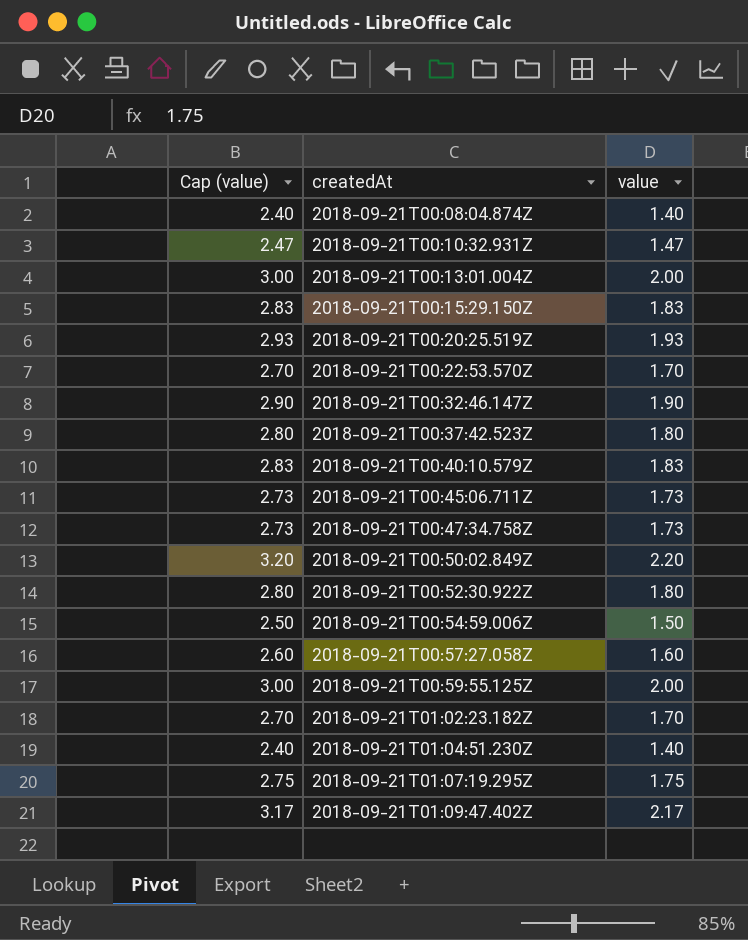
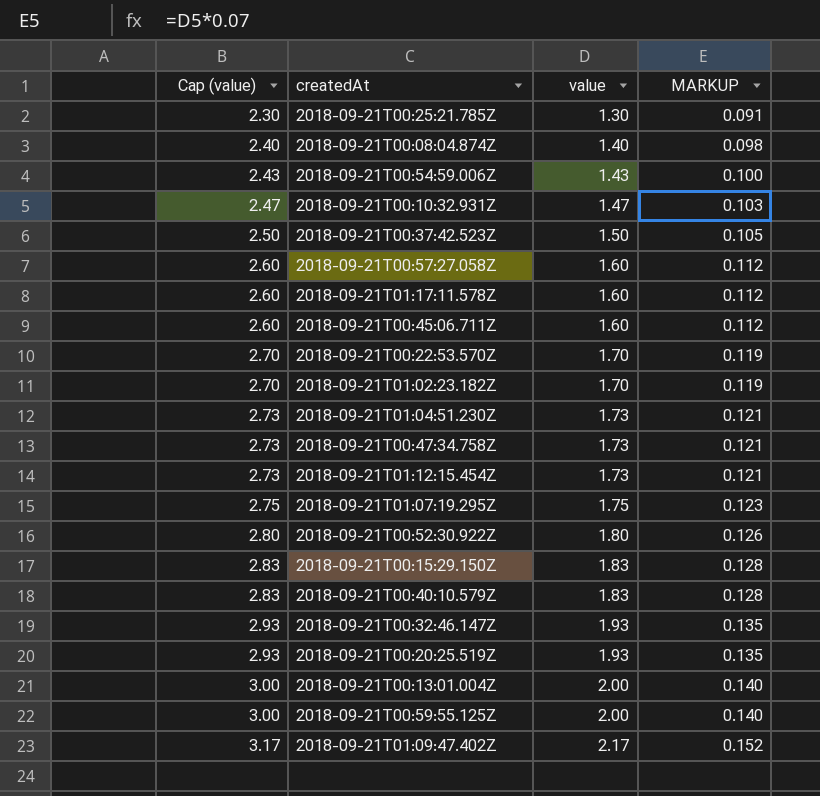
row order: createdAt ascending -> Cap (value) ascending
column MARKUP | formula: none -> [value] * 0.07
row 2018-09-21T00:50:02.849Z: 3.20 | 2.20 -> none
row 2018-09-21T00:25:21.785Z: none -> 2.30 | 1.30 | 0.091
2018-09-21T00:54:59.006Z | Cap (value): 2.50 -> 2.43
2018-09-21T00:54:59.006Z | value: 1.50 -> 1.43
2018-09-21T00:37:42.523Z | Cap (value): 2.80 -> 2.50
2018-09-21T00:37:42.523Z | value: 1.80 -> 1.50
row 2018-09-21T01:17:11.578Z: none -> 2.60 | 1.60 | 0.112
2018-09-21T00:45:06.711Z | Cap (value): 2.73 -> 2.60
2018-09-21T00:45:06.711Z | value: 1.73 -> 1.60
2018-09-21T01:04:51.230Z | Cap (value): 2.40 -> 2.73
2018-09-21T01:04:51.230Z | value: 1.40 -> 1.73
row 2018-09-21T01:12:15.454Z: none -> 2.73 | 1.73 | 0.121
2018-09-21T00:32:46.147Z | Cap (value): 2.90 -> 2.93
2018-09-21T00:32:46.147Z | value: 1.90 -> 1.93

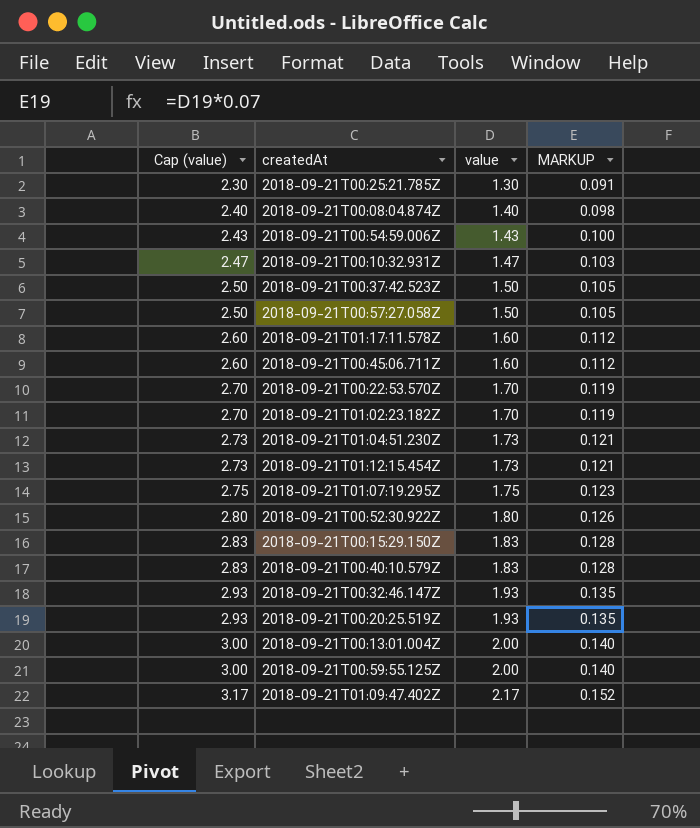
row 2018-09-21T00:47:34.758Z: 2.73 | 1.73 | 0.121 -> none
2018-09-21T00:57:27.058Z | Cap (value): 2.60 -> 2.50
2018-09-21T00:57:27.058Z | value: 1.60 -> 1.50
2018-09-21T00:57:27.058Z | MARKUP: 0.112 -> 0.105

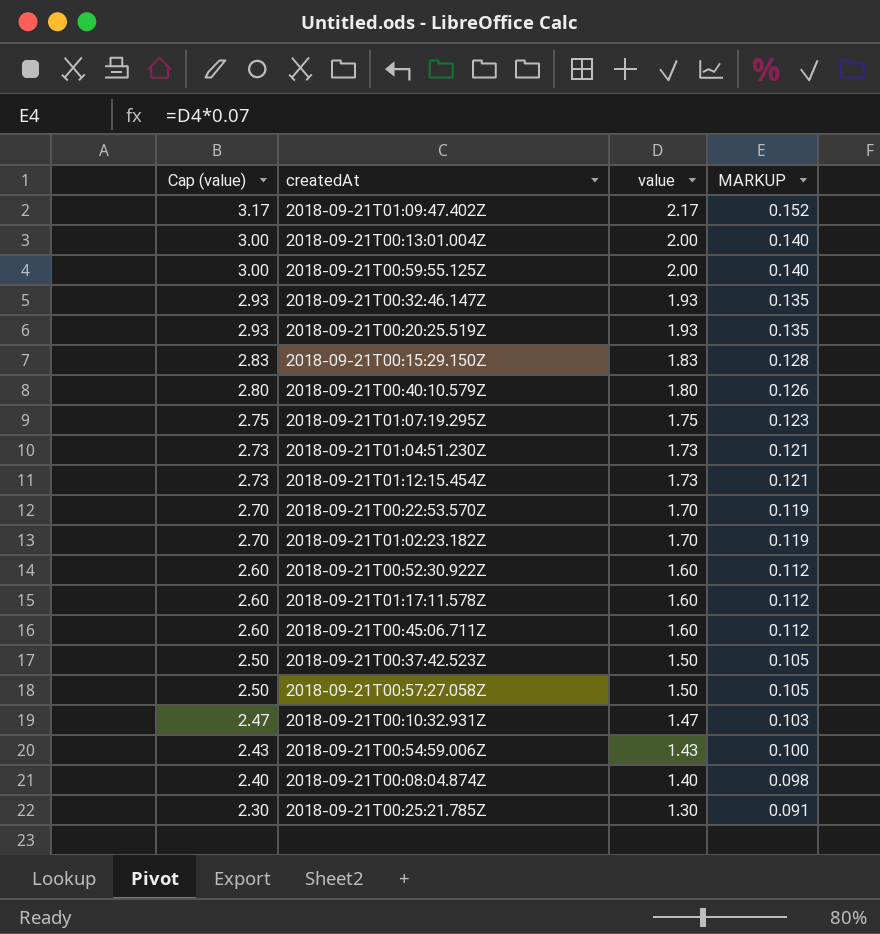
row order: Cap (value) ascending -> Cap (value) descending
2018-09-21T00:40:10.579Z | Cap (value): 2.83 -> 2.80
2018-09-21T00:40:10.579Z | value: 1.83 -> 1.80
2018-09-21T00:40:10.579Z | MARKUP: 0.128 -> 0.126
2018-09-21T00:52:30.922Z | Cap (value): 2.80 -> 2.60
2018-09-21T00:52:30.922Z | value: 1.80 -> 1.60
2018-09-21T00:52:30.922Z | MARKUP: 0.126 -> 0.112

